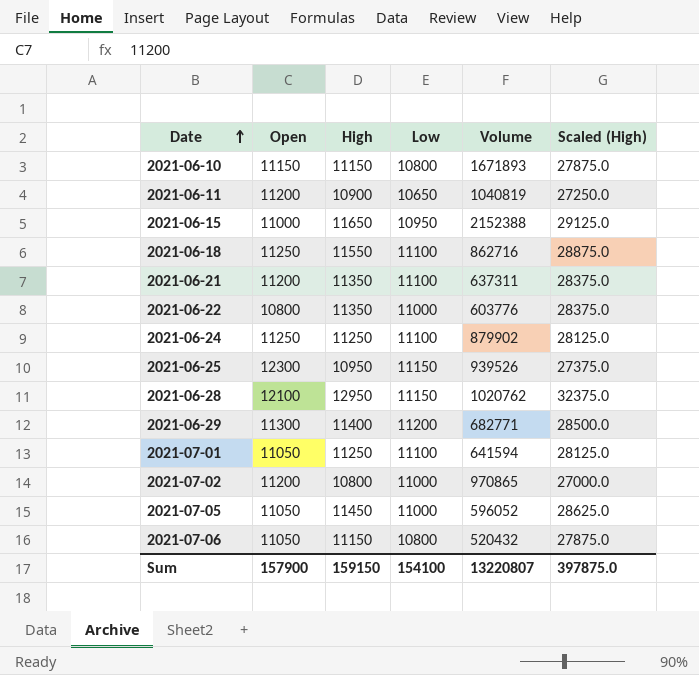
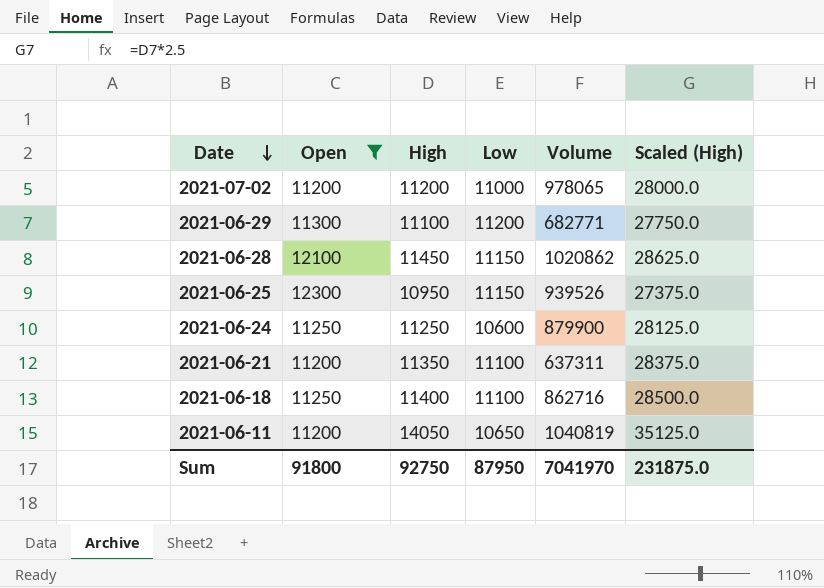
filter: none -> Open >= 11200
row order: Date ascending -> Date descending
2021-07-02 | High: 10800 -> 11200
2021-07-02 | Volume: 970865 -> 978065
2021-07-02 | Scaled (High): 27000.0 -> 28000.0
2021-06-29 | High: 11400 -> 11100
2021-06-29 | Scaled (High): 28500.0 -> 27750.0
2021-06-28 | High: 12950 -> 11450
2021-06-28 | Volume: 1020762 -> 1020862
2021-06-28 | Scaled (High): 32375.0 -> 28625.0
2021-06-24 | Low: 11100 -> 10600
2021-06-24 | Volume: 879902 -> 879900
2021-06-18 | High: 11550 -> 11400
2021-06-18 | Scaled (High): 28875.0 -> 28500.0
2021-06-11 | High: 10900 -> 14050
2021-06-11 | Scaled (High): 27250.0 -> 35125.0
Sum | Open: 157900 -> 91800
Sum | High: 159150 -> 92750
Sum | Low: 154100 -> 87950
Sum | Volume: 13220807 -> 7041970
Sum | Scaled (High): 397875.0 -> 231875.0

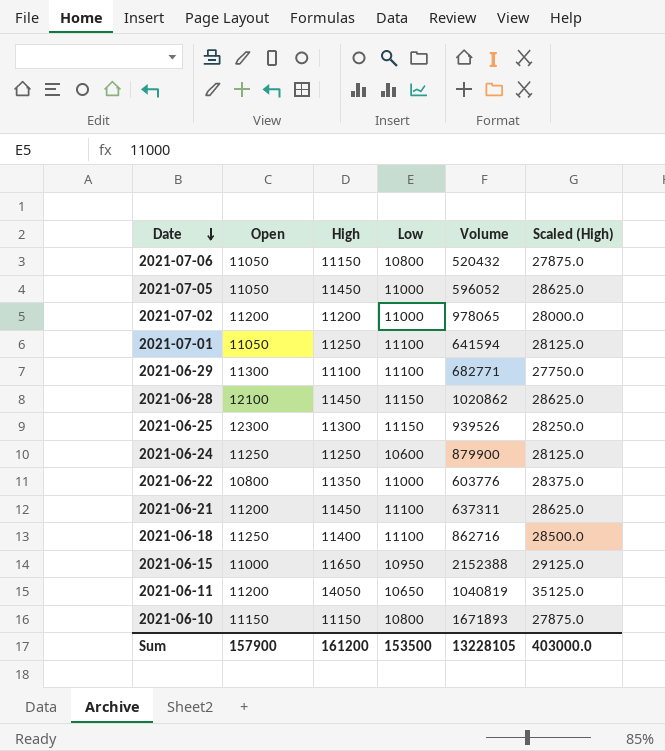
filter: Open >= 11200 -> none
2021-06-29 | Low: 11200 -> 11100
2021-06-25 | High: 10950 -> 11300
2021-06-25 | Scaled (High): 27375.0 -> 28250.0
2021-06-21 | High: 11350 -> 11450
2021-06-21 | Scaled (High): 28375.0 -> 28625.0
Sum | Open: 91800 -> 157900
Sum | High: 92750 -> 161200
Sum | Low: 87950 -> 153500
Sum | Volume: 7041970 -> 13228105
Sum | Scaled (High): 231875.0 -> 403000.0

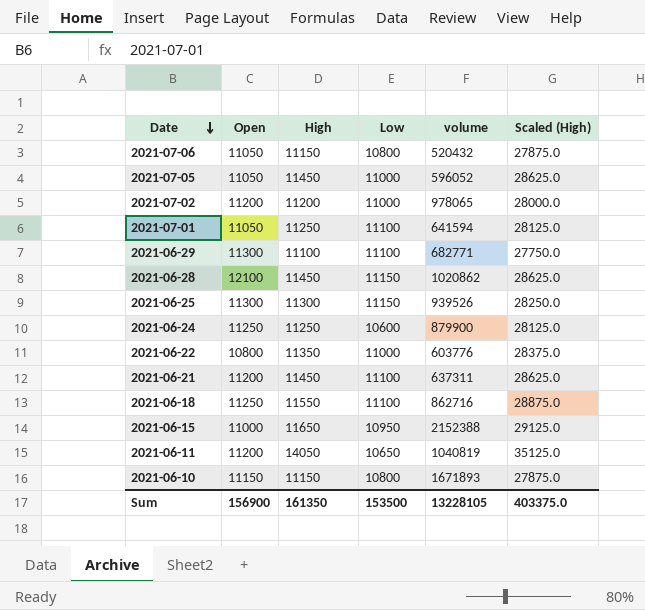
column name: Volume -> volume
2021-06-25 | Open: 12300 -> 11300
2021-06-18 | High: 11400 -> 11550
2021-06-18 | Scaled (High): 28500.0 -> 28875.0
Sum | Open: 157900 -> 156900
Sum | High: 161200 -> 161350
Sum | Scaled (High): 403000.0 -> 403375.0

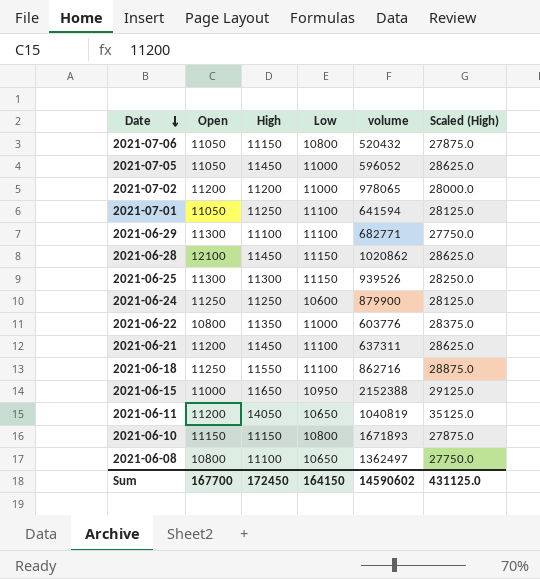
row 2021-06-08: none -> 10800 | 11100 | 10650 | 1362497 | 27750.0
Sum | Open: 156900 -> 167700
Sum | High: 161350 -> 172450
Sum | Low: 153500 -> 164150
Sum | volume: 13228105 -> 14590602
Sum | Scaled (High): 403375.0 -> 431125.0

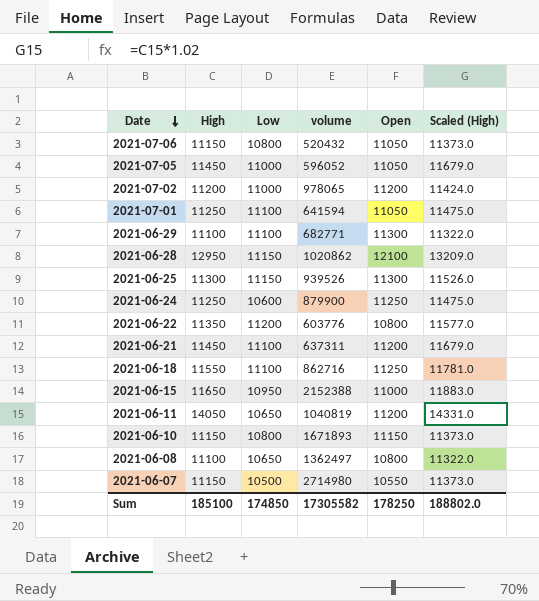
column Open | position: 2 -> 5
column Scaled (High) | formula: [High] * 2.5 -> [High] * 1.02
2021-06-28 | High: 11450 -> 12950
2021-06-22 | Low: 11000 -> 11200
row 2021-06-07: none -> 11150 | 10500 | 2714980 | 10550 | 11373.0
Sum | High: 172450 -> 185100
Sum | Low: 164150 -> 174850
Sum | volume: 14590602 -> 17305582
Sum | Open: 167700 -> 178250
Sum | Scaled (High): 431125.0 -> 188802.0

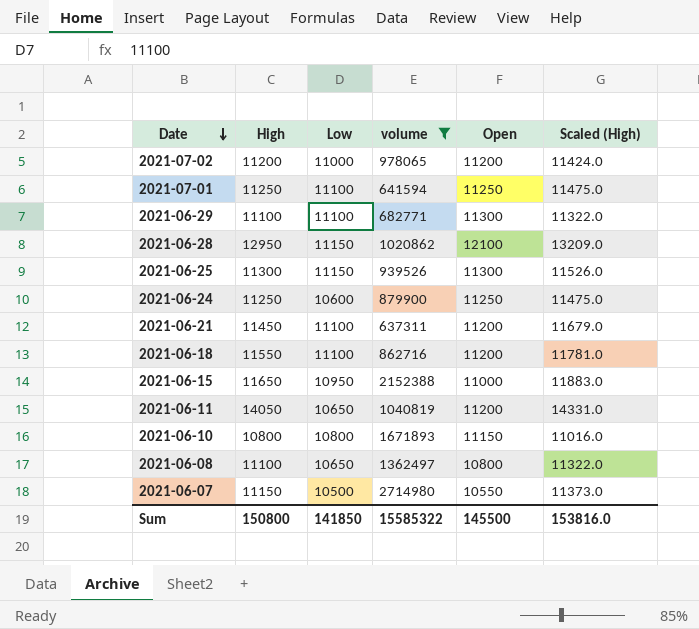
filter: none -> volume >= 637311
2021-07-01 | Open: 11050 -> 11250
2021-06-18 | Open: 11250 -> 11200
2021-06-10 | High: 11150 -> 10800
2021-06-10 | Scaled (High): 11373.0 -> 11016.0
Sum | High: 185100 -> 150800
Sum | Low: 174850 -> 141850
Sum | volume: 17305582 -> 15585322
Sum | Open: 178250 -> 145500
Sum | Scaled (High): 188802.0 -> 153816.0

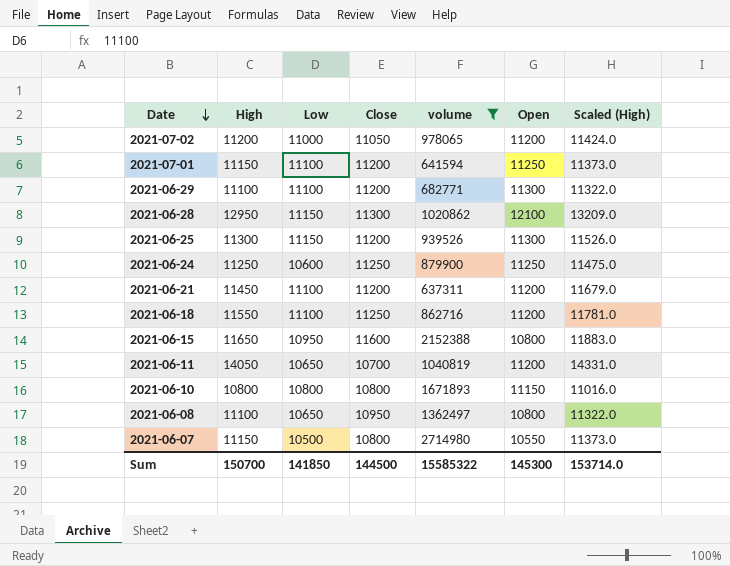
column Close | position: none -> 4
2021-07-01 | High: 11250 -> 11150
2021-07-01 | Scaled (High): 11475.0 -> 11373.0
2021-06-15 | Open: 11000 -> 10800
Sum | High: 150800 -> 150700
Sum | Open: 145500 -> 145300
Sum | Scaled (High): 153816.0 -> 153714.0

